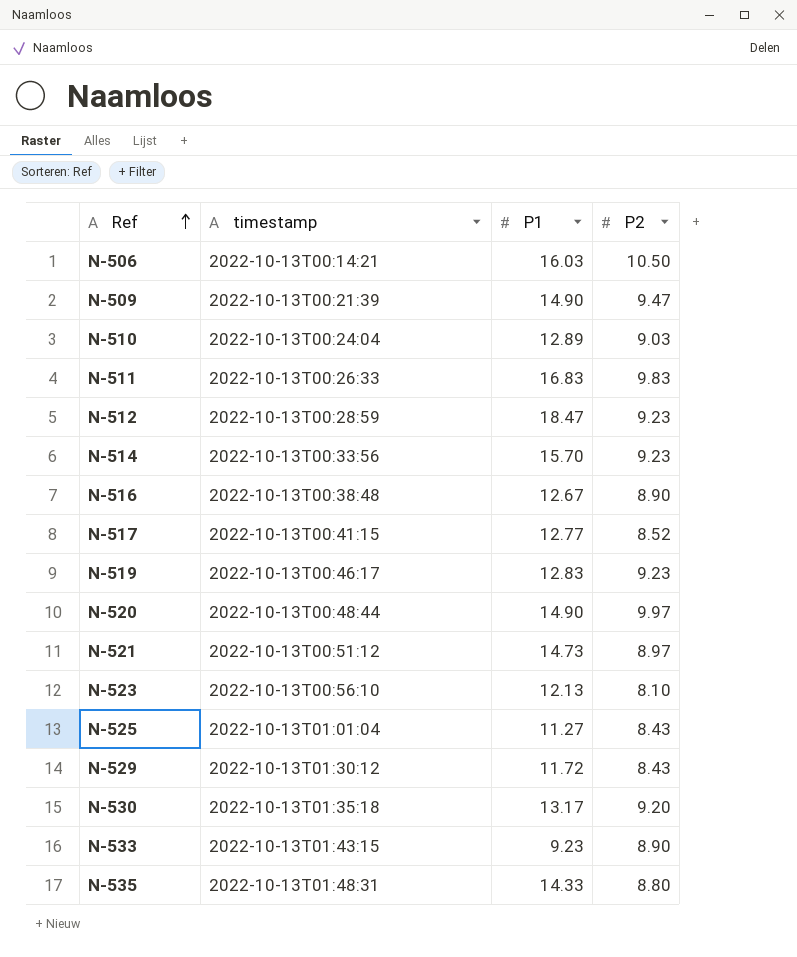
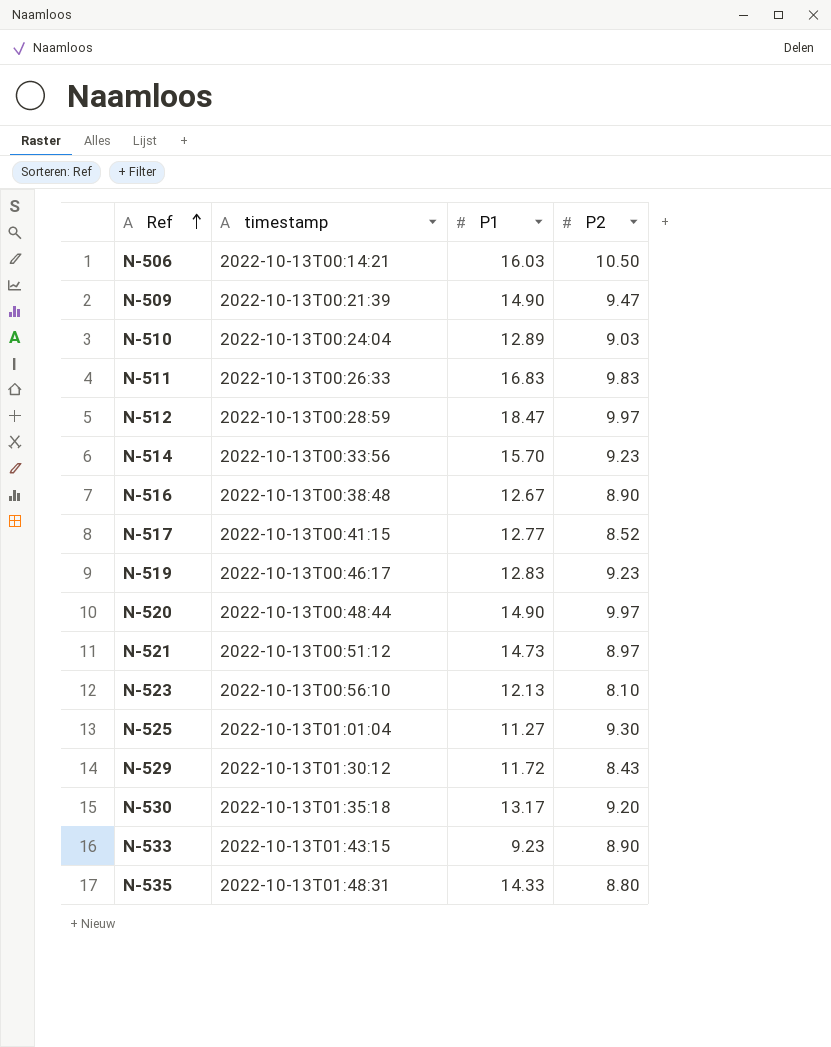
N-512 | P2: 9.23 -> 9.97
N-525 | P2: 8.43 -> 9.30

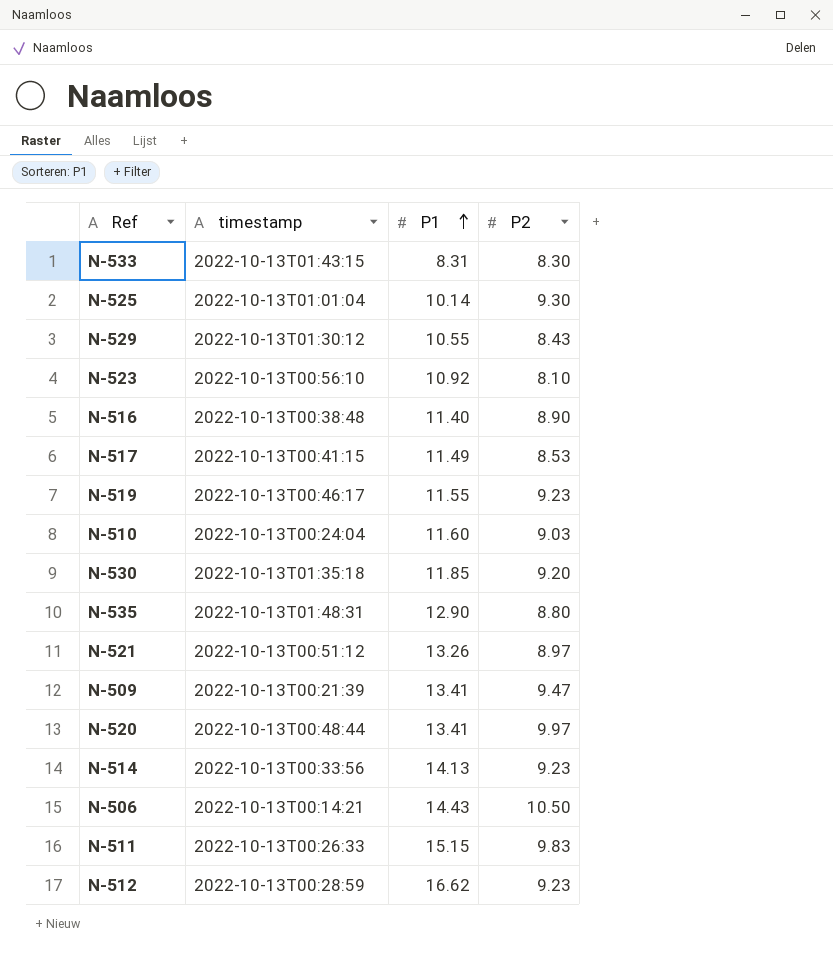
row order: Ref ascending -> P1 ascending
N-533 | P1: 9.23 -> 8.31
N-533 | P2: 8.90 -> 8.30
N-525 | P1: 11.27 -> 10.14
N-529 | P1: 11.72 -> 10.55
N-523 | P1: 12.13 -> 10.92
N-516 | P1: 12.67 -> 11.40
N-517 | P1: 12.77 -> 11.49
N-517 | P2: 8.52 -> 8.53
N-519 | P1: 12.83 -> 11.55
N-510 | P1: 12.89 -> 11.60
N-530 | P1: 13.17 -> 11.85
N-535 | P1: 14.33 -> 12.90
N-521 | P1: 14.73 -> 13.26
N-509 | P1: 14.90 -> 13.41
N-520 | P1: 14.90 -> 13.41
N-514 | P1: 15.70 -> 14.13
N-506 | P1: 16.03 -> 14.43
N-511 | P1: 16.83 -> 15.15
N-512 | P1: 18.47 -> 16.62
N-512 | P2: 9.97 -> 9.23

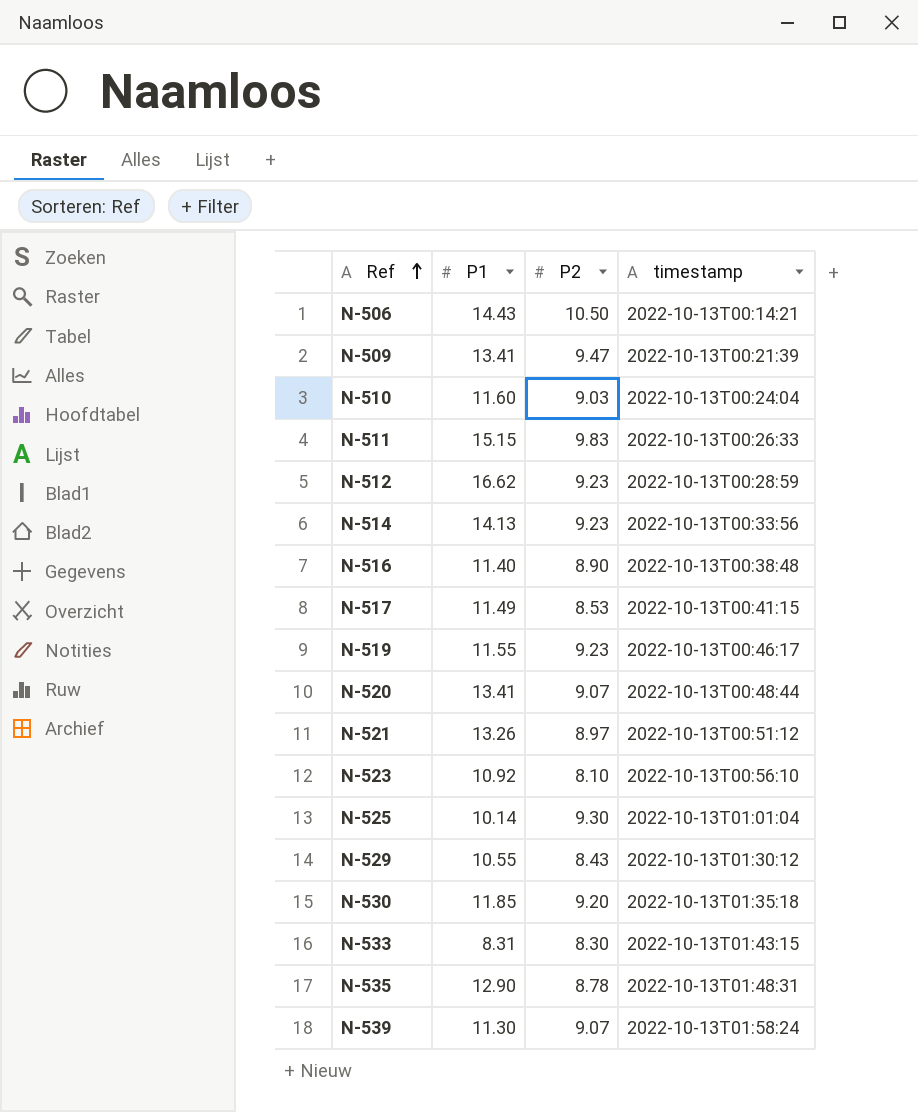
row order: P1 ascending -> Ref ascending
column timestamp | position: 2 -> 4
N-520 | P2: 9.97 -> 9.07
N-535 | P2: 8.80 -> 8.78
row N-539: none -> 11.30 | 9.07 | 2022-10-13T01:58:24

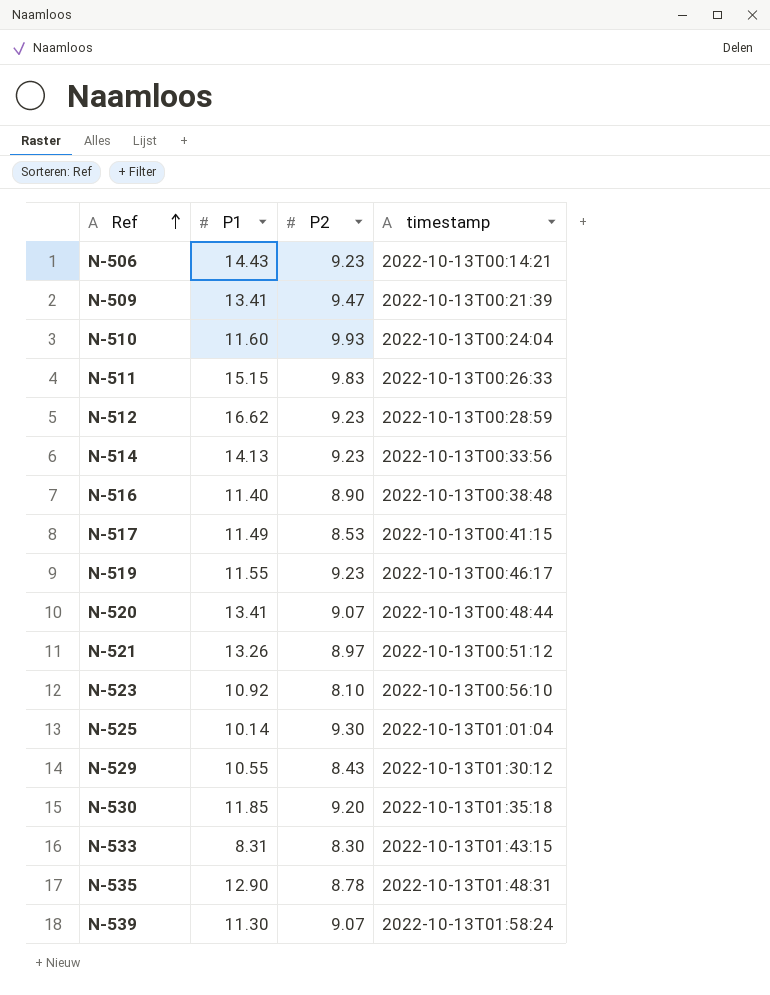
N-506 | P2: 10.50 -> 9.23
N-510 | P2: 9.03 -> 9.93

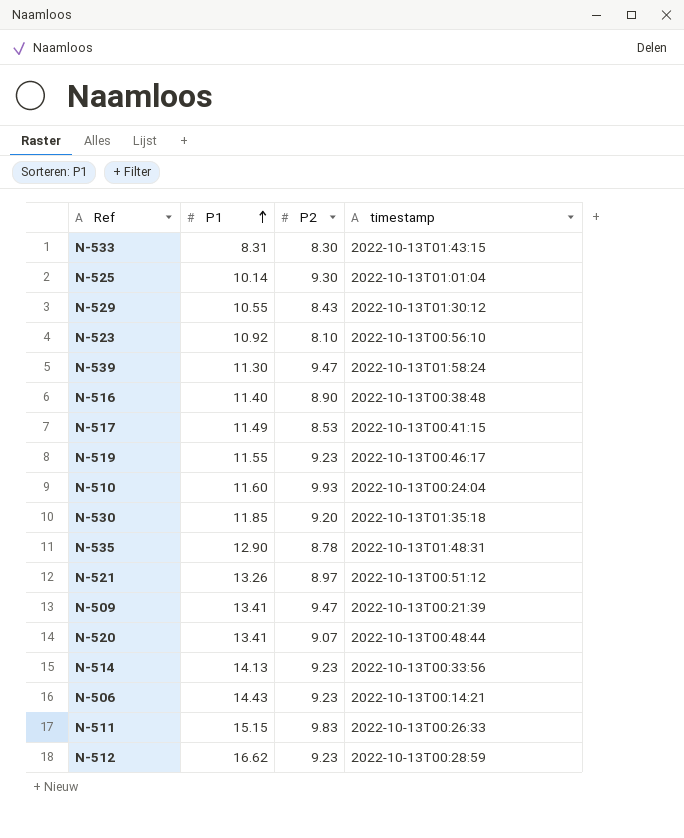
row order: Ref ascending -> P1 ascending
N-539 | P2: 9.07 -> 9.47

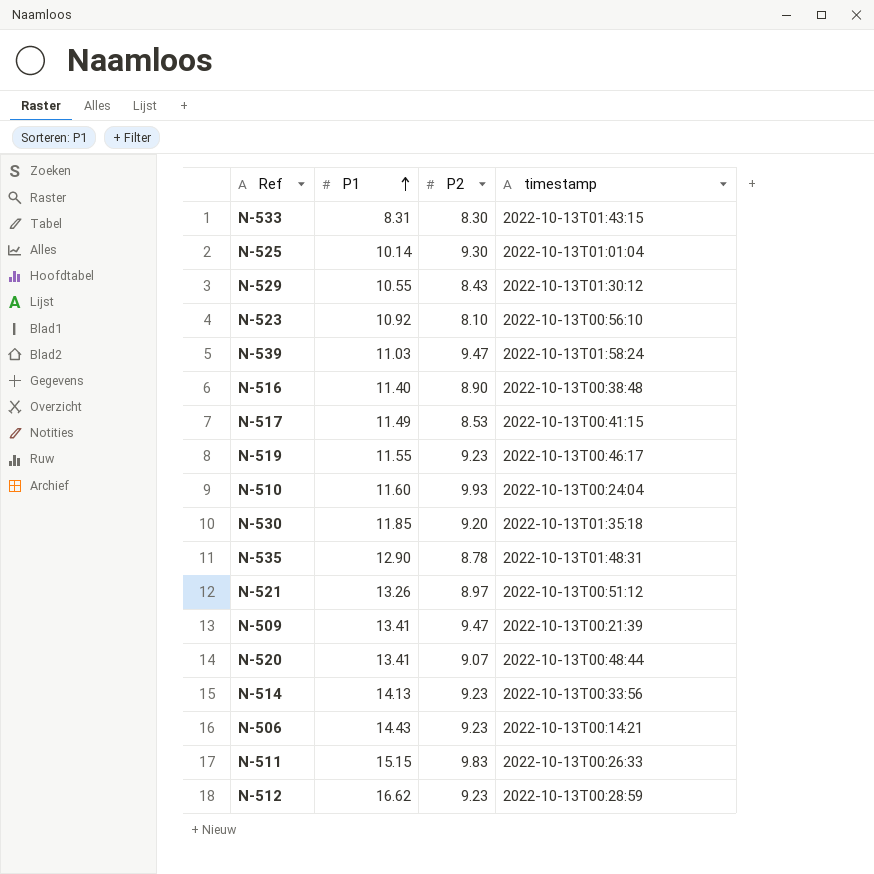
N-539 | P1: 11.30 -> 11.03

